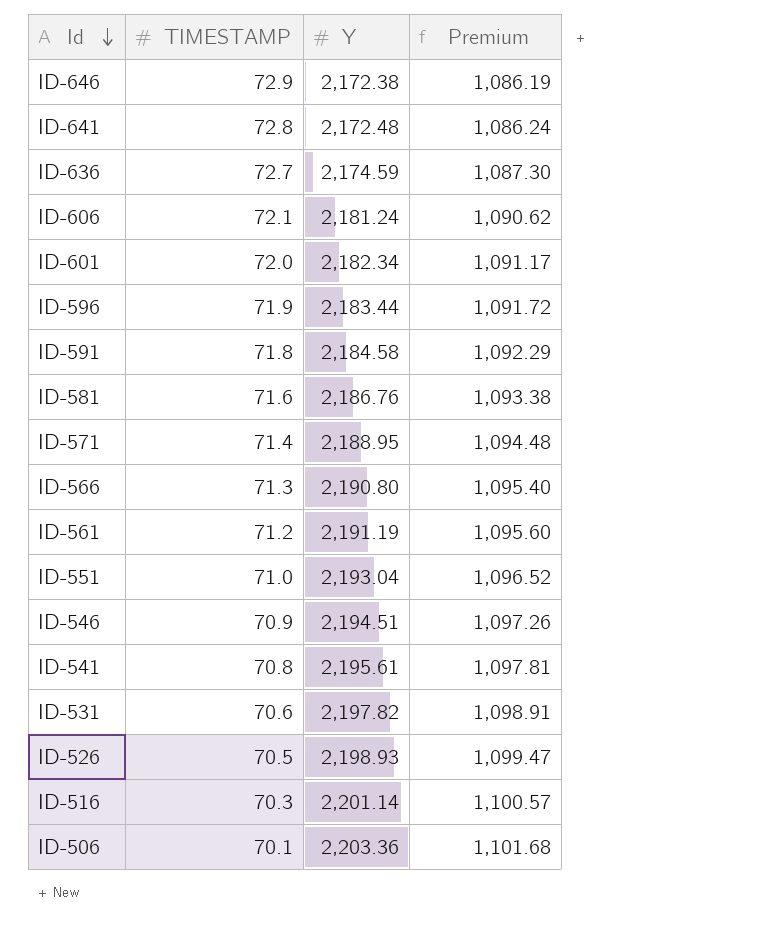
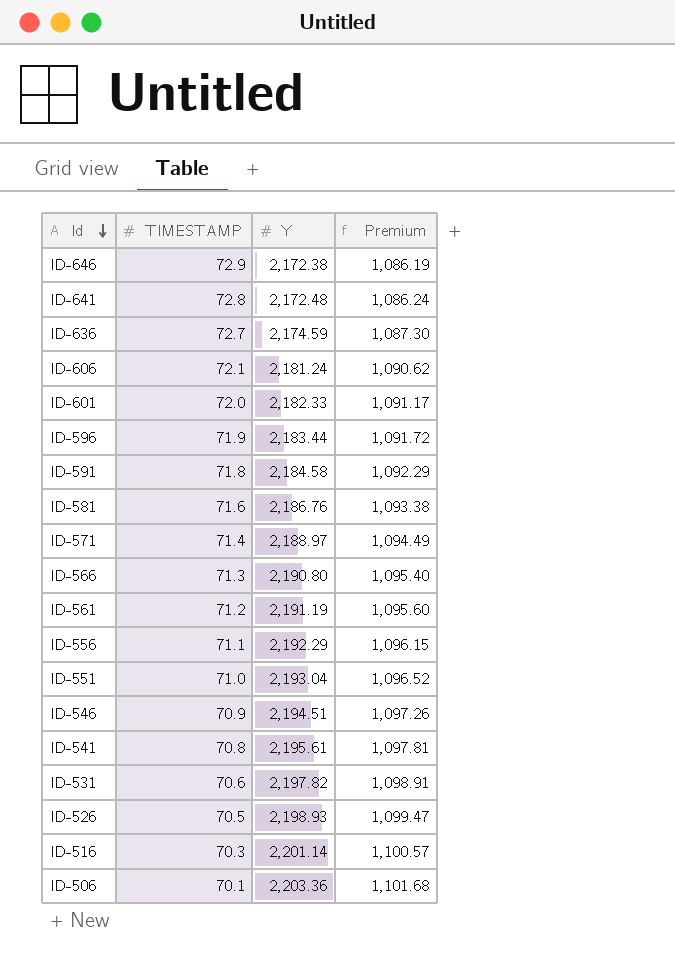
ID-601 | Y: 2,182.34 -> 2,182.33
ID-571 | Y: 2,188.95 -> 2,188.97
ID-571 | Premium: 1,094.48 -> 1,094.49
row ID-556: none -> 71.1 | 2,192.29 | 1,096.15

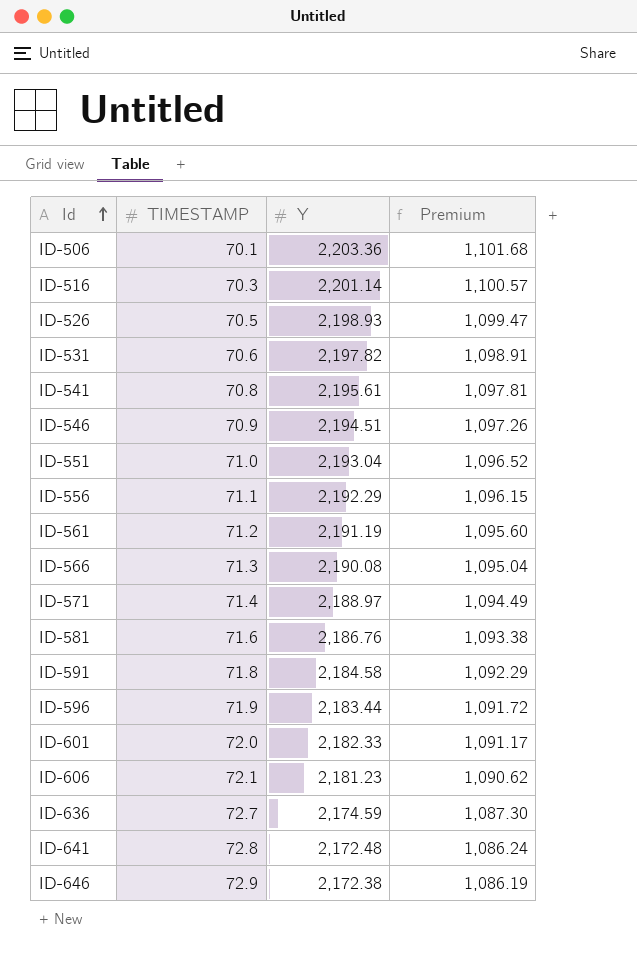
row order: Id descending -> Id ascending
ID-566 | Y: 2,190.80 -> 2,190.08
ID-566 | Premium: 1,095.40 -> 1,095.04
ID-606 | Y: 2,181.24 -> 2,181.23

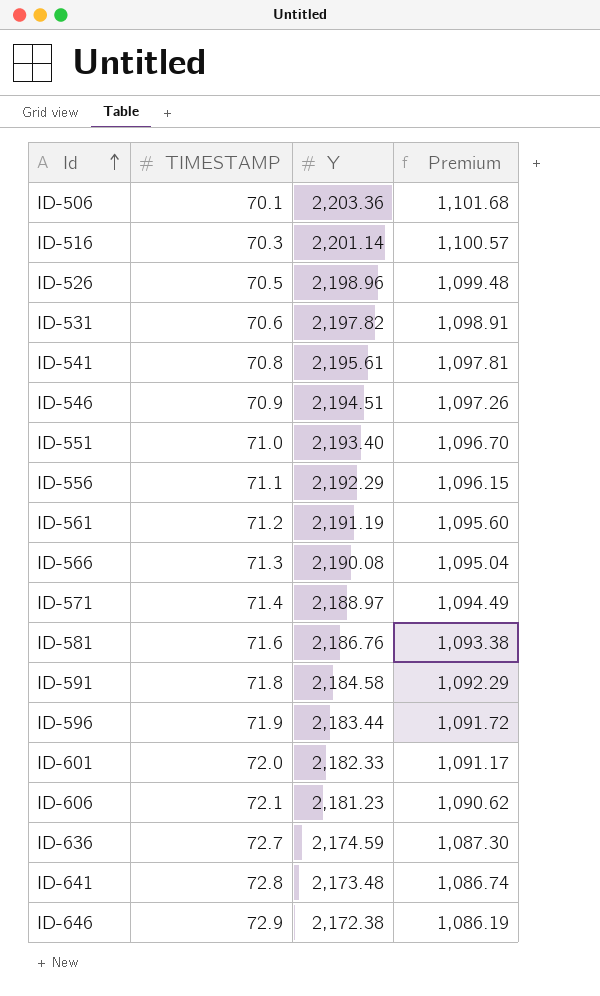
ID-526 | Y: 2,198.93 -> 2,198.96
ID-526 | Premium: 1,099.47 -> 1,099.48
ID-551 | Y: 2,193.04 -> 2,193.40
ID-551 | Premium: 1,096.52 -> 1,096.70
ID-641 | Y: 2,172.48 -> 2,173.48
ID-641 | Premium: 1,086.24 -> 1,086.74

